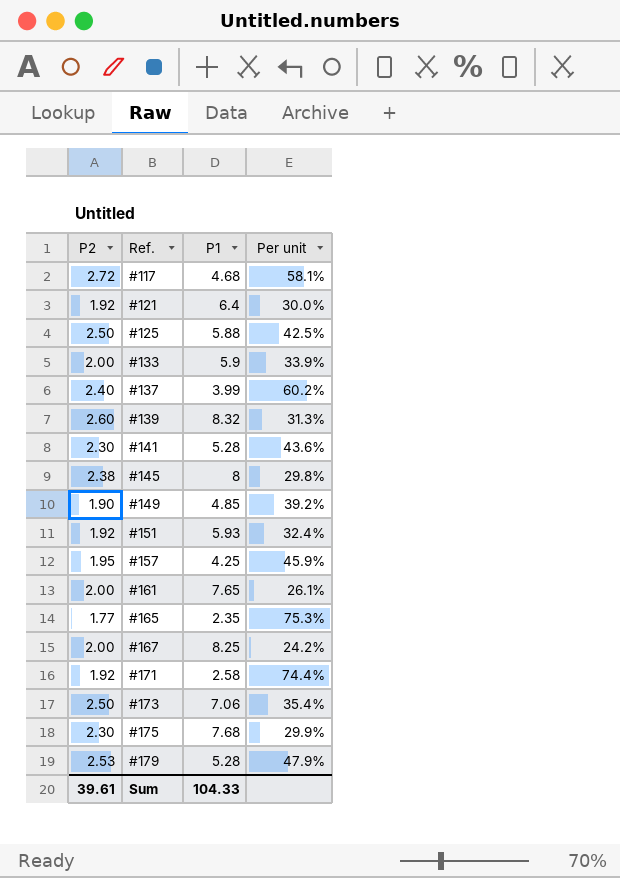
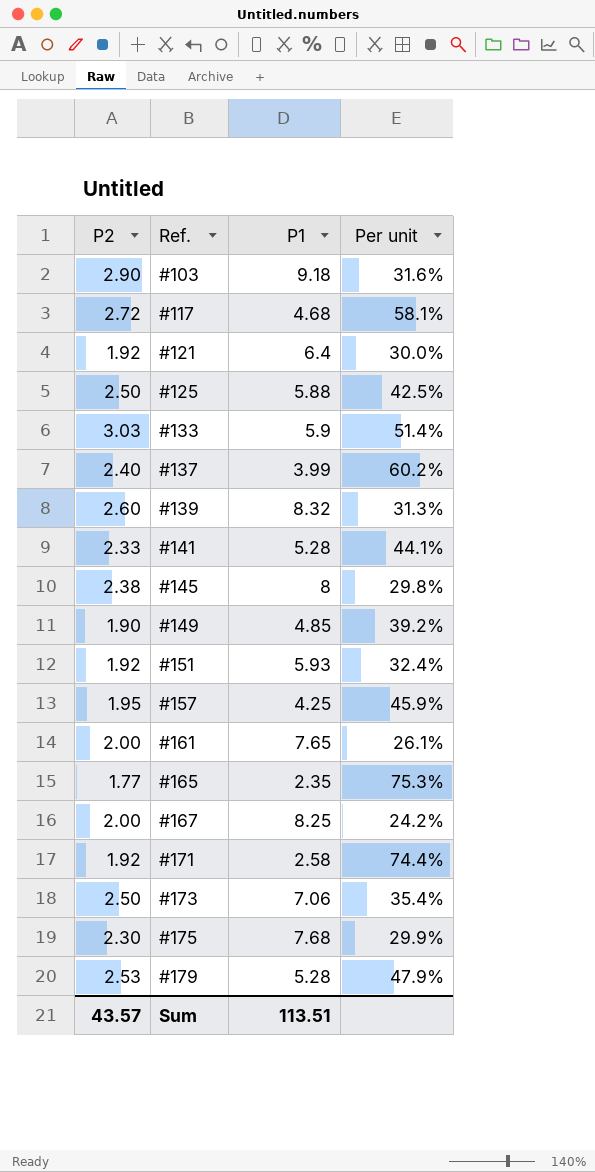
row #103: none -> 2.90 | 9.18 | 31.6%
#133 | P2: 2.00 -> 3.03
#133 | Per unit: 33.9% -> 51.4%
#141 | P2: 2.30 -> 2.33
#141 | Per unit: 43.6% -> 44.1%
Sum | P2: 39.61 -> 43.57
Sum | P1: 104.33 -> 113.51

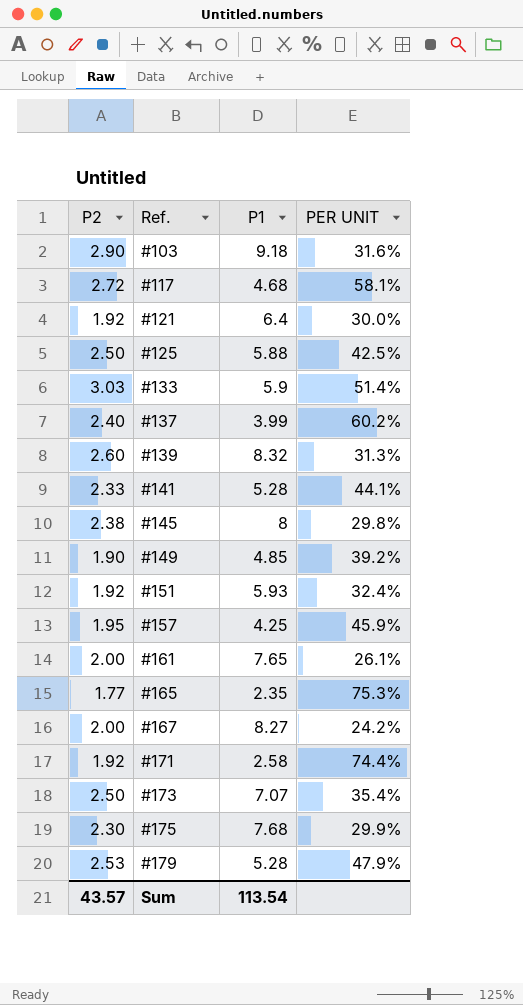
column name: Per unit -> PER UNIT
#167 | P1: 8.25 -> 8.27
#173 | P1: 7.06 -> 7.07
Sum | P1: 113.51 -> 113.54

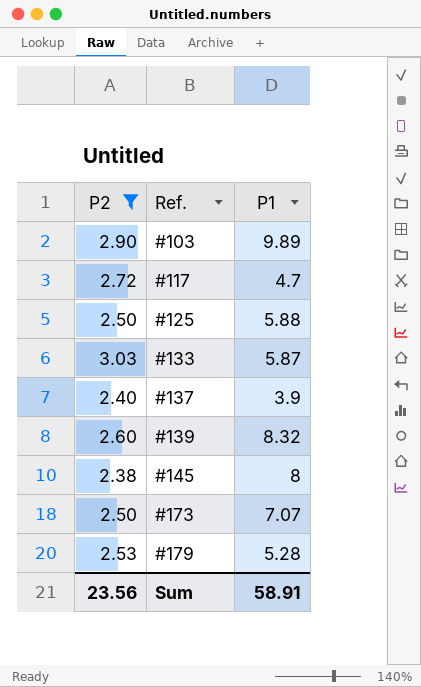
filter: none -> P2 >= 2.38
column PER UNIT | formula: [P2] / [P1] -> none
#103 | P1: 9.18 -> 9.89
#117 | P1: 4.68 -> 4.7
#133 | P1: 5.9 -> 5.87
#137 | P1: 3.99 -> 3.9
Sum | P2: 43.57 -> 23.56
Sum | P1: 113.54 -> 58.91

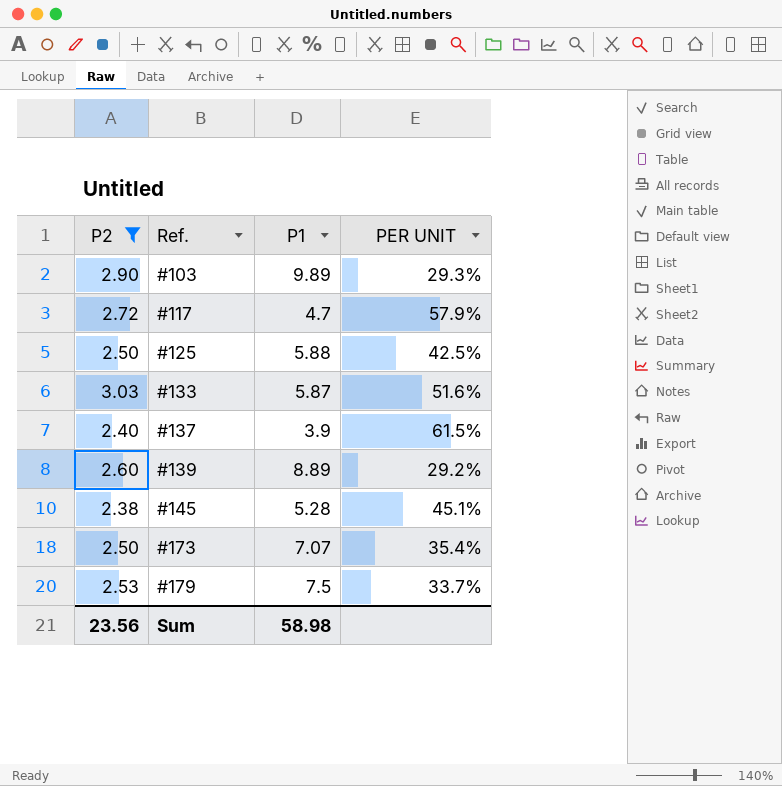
column PER UNIT | formula: none -> [P2] / [P1]
#139 | P1: 8.32 -> 8.89
#145 | P1: 8 -> 5.28
#179 | P1: 5.28 -> 7.5
Sum | P1: 58.91 -> 58.98

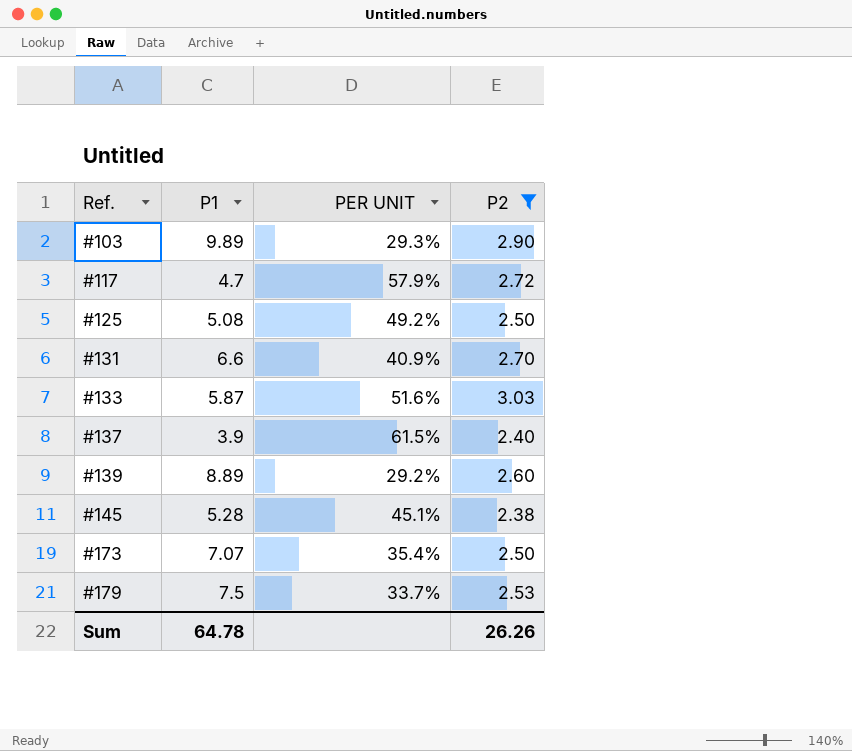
column P2 | position: 1 -> 4
#125 | P1: 5.88 -> 5.08
#125 | PER UNIT: 42.5% -> 49.2%
row #131: none -> 6.6 | 40.9% | 2.70
Sum | P1: 58.98 -> 64.78
Sum | P2: 23.56 -> 26.26

